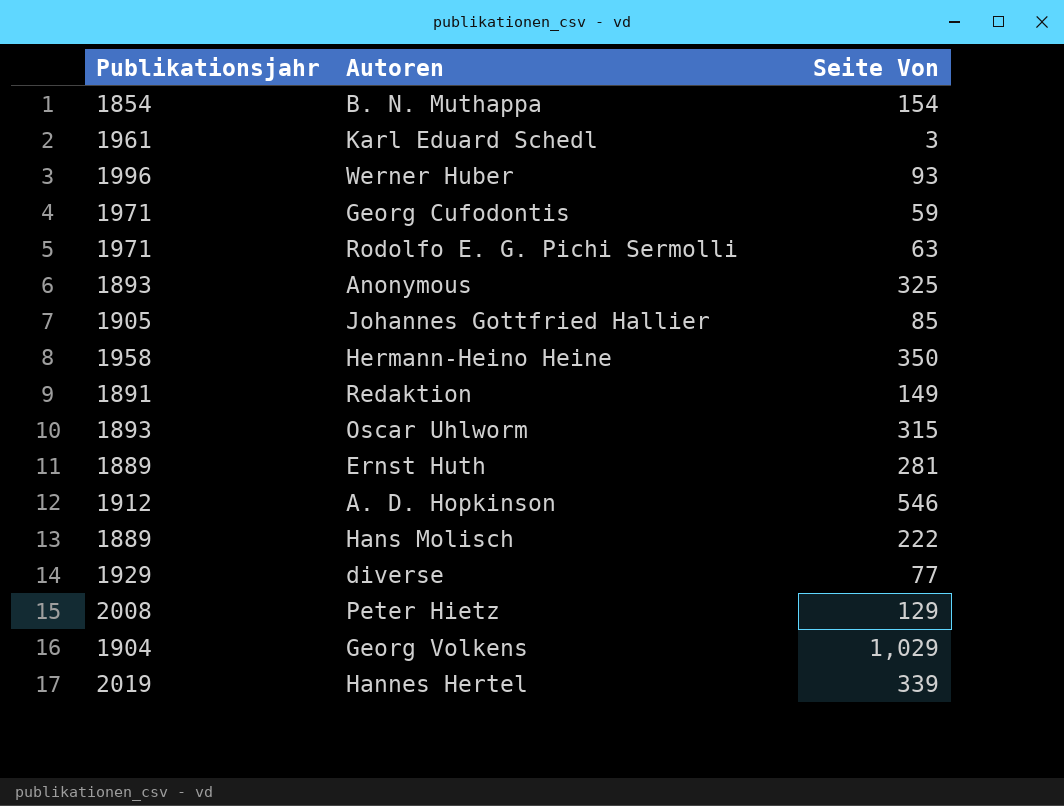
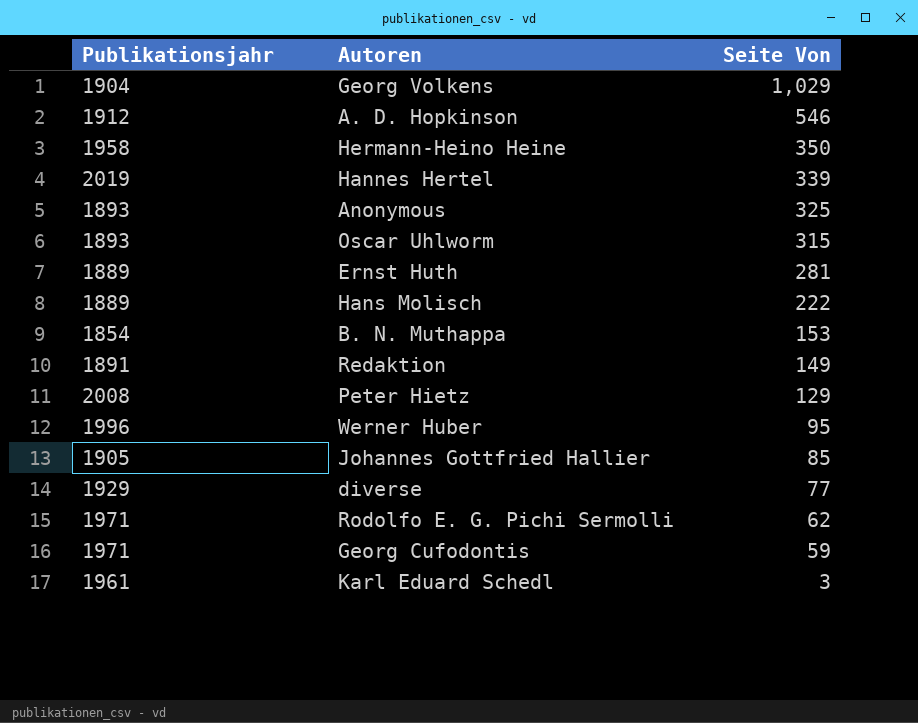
row order: none -> Seite Von descending
B. N. Muthappa | Seite Von: 154 -> 153
Werner Huber | Seite Von: 93 -> 95
Rodolfo E. G. Pichi Sermolli | Seite Von: 63 -> 62

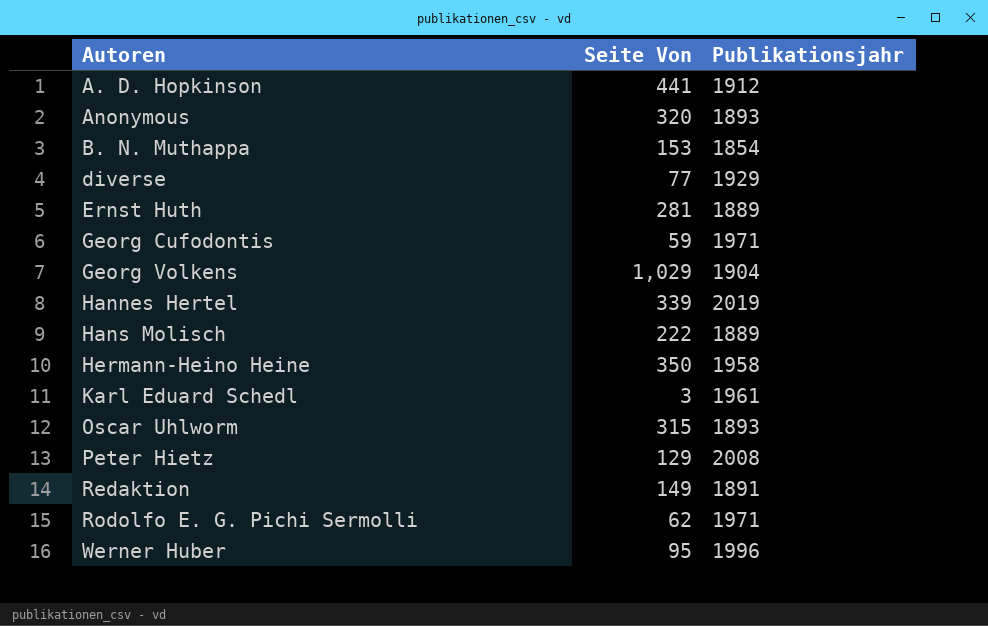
row order: Seite Von descending -> Autoren ascending
column Publikationsjahr | position: 1 -> 3
row Johannes Gottfried Hallier: 1905 | 85 -> none
A. D. Hopkinson | Seite Von: 546 -> 441
Anonymous | Seite Von: 325 -> 320

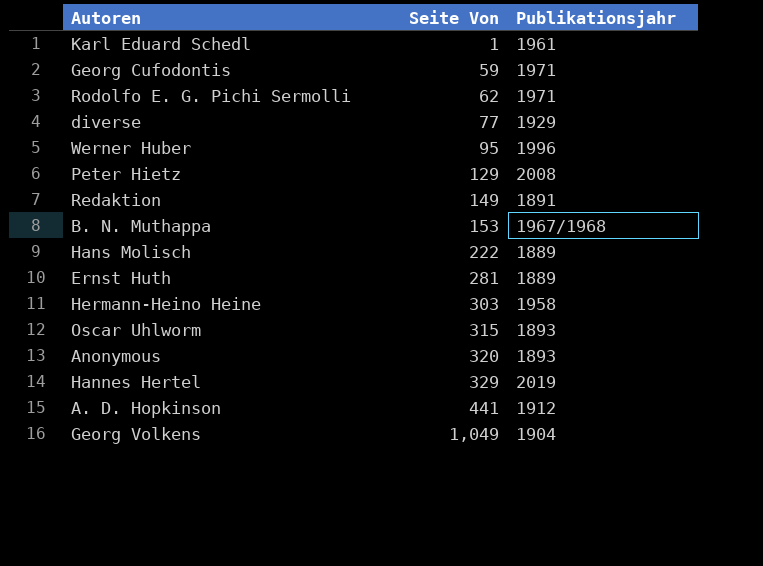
row order: Autoren ascending -> Seite Von ascending
Karl Eduard Schedl | Seite Von: 3 -> 1
B. N. Muthappa | Publikationsjahr: 1854 -> 1967/1968
Hermann-Heino Heine | Seite Von: 350 -> 303
Hannes Hertel | Seite Von: 339 -> 329
Georg Volkens | Seite Von: 1,029 -> 1,049

